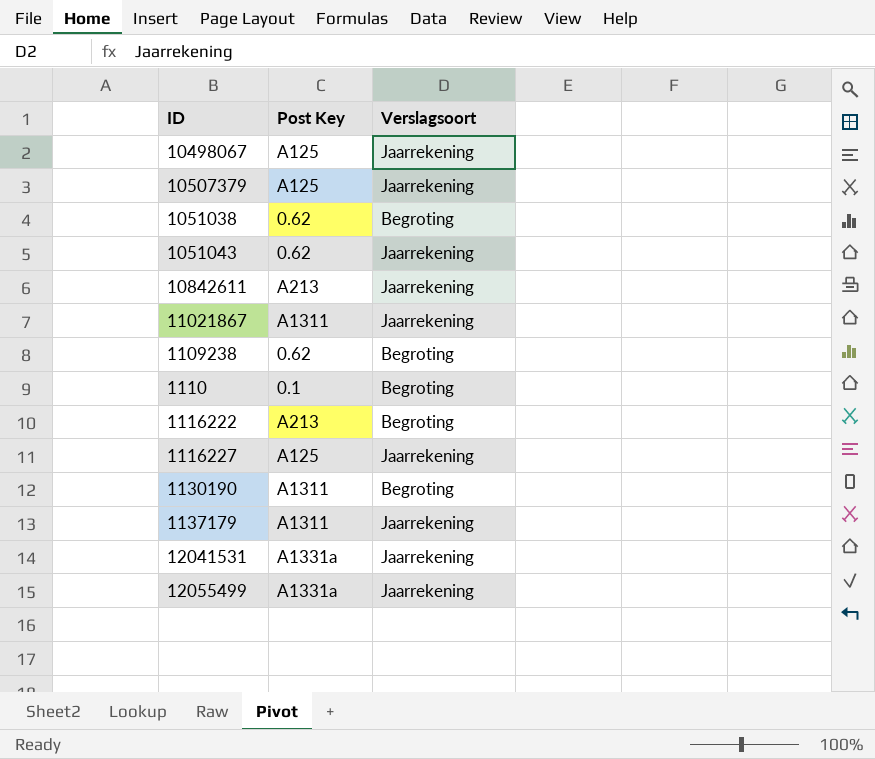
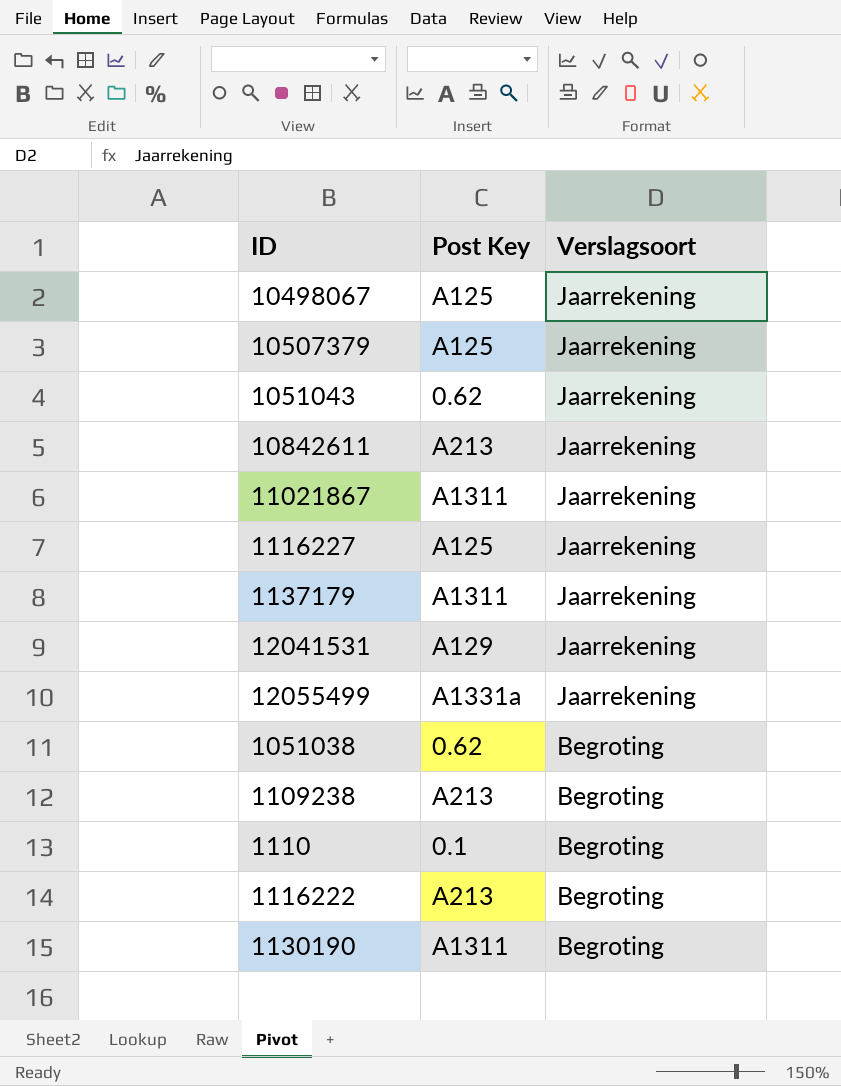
row order: none -> Verslagsoort descending
12041531 | Post Key: A1331a -> A129
1109238 | Post Key: 0.62 -> A213

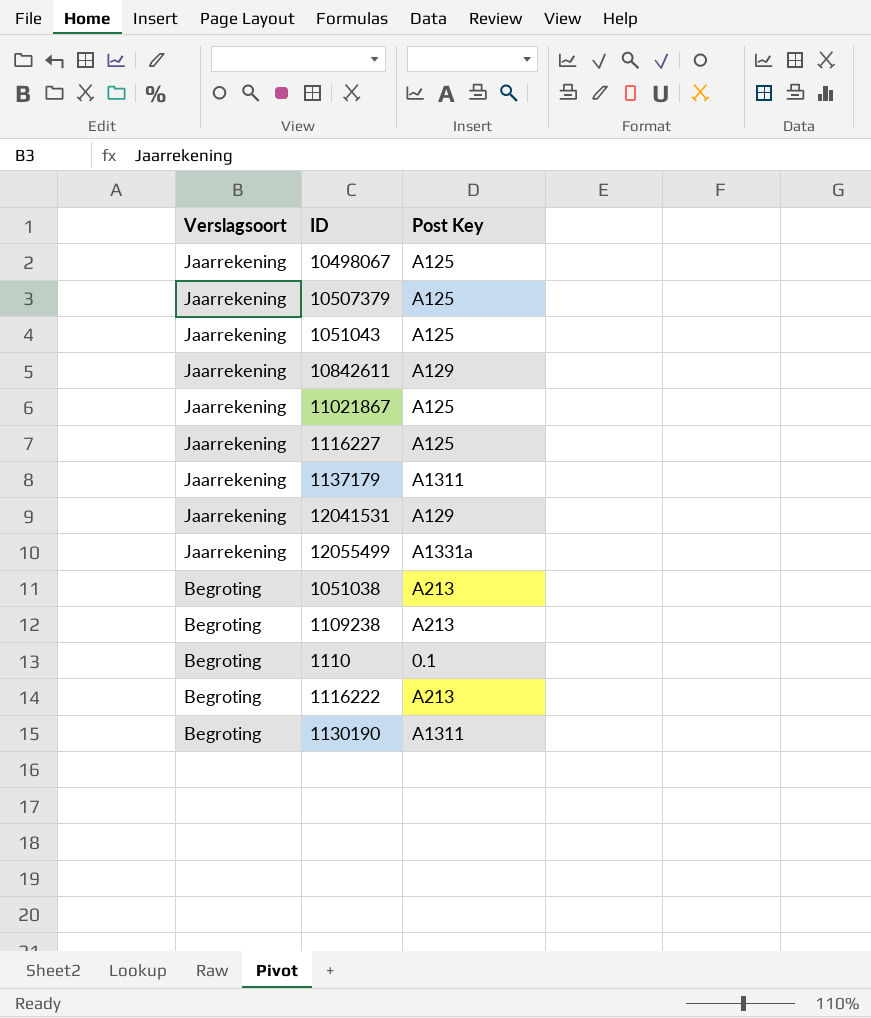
column Verslagsoort | position: 3 -> 1
1051043 | Post Key: 0.62 -> A125
10842611 | Post Key: A213 -> A129
11021867 | Post Key: A1311 -> A125
1051038 | Post Key: 0.62 -> A213

